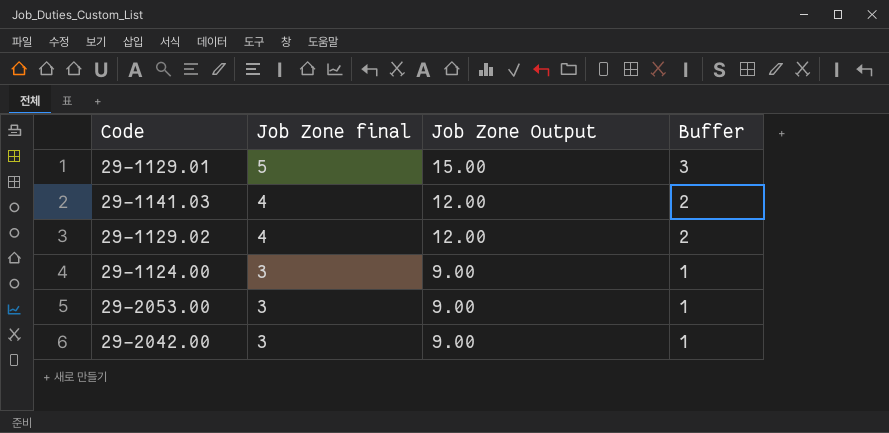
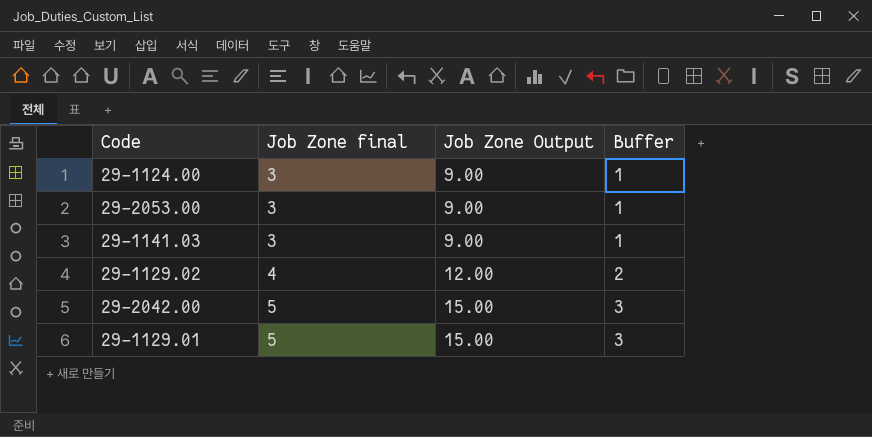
row order: Job Zone final descending -> Job Zone final ascending
29-1141.03 | Job Zone final: 4 -> 3
29-1141.03 | Job Zone Output: 12.00 -> 9.00
29-1141.03 | Buffer: 2 -> 1
29-2042.00 | Job Zone final: 3 -> 5
29-2042.00 | Job Zone Output: 9.00 -> 15.00
29-2042.00 | Buffer: 1 -> 3

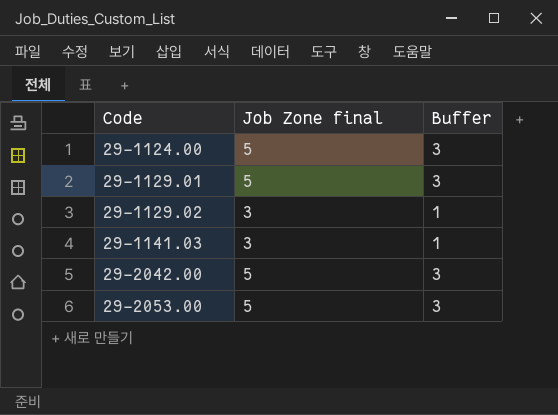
row order: Job Zone final ascending -> Code ascending
column Job Zone Output | formula: [Job Zone final] * 3 -> none
29-1124.00 | Job Zone final: 3 -> 5
29-1124.00 | Buffer: 1 -> 3
29-1129.02 | Job Zone final: 4 -> 3
29-1129.02 | Buffer: 2 -> 1
29-2053.00 | Job Zone final: 3 -> 5
29-2053.00 | Buffer: 1 -> 3

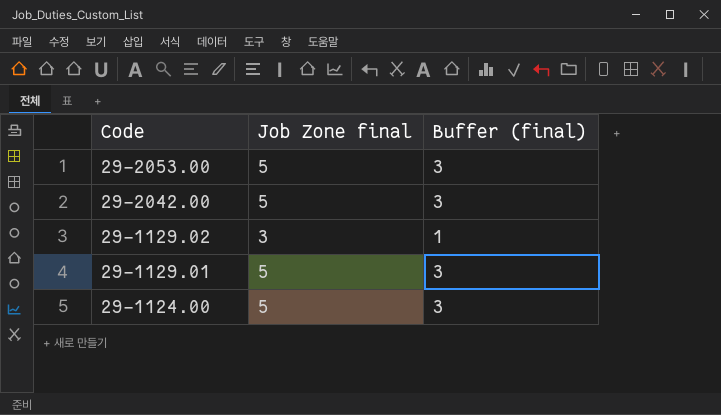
row order: Code ascending -> Code descending
column name: Buffer -> Buffer (final)
row 29-1141.03: 3 | 1 -> none

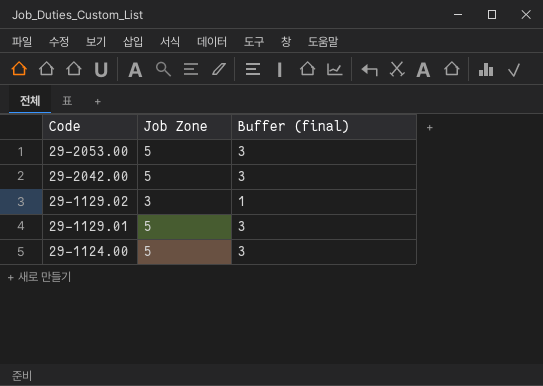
column name: Job Zone final -> Job Zone

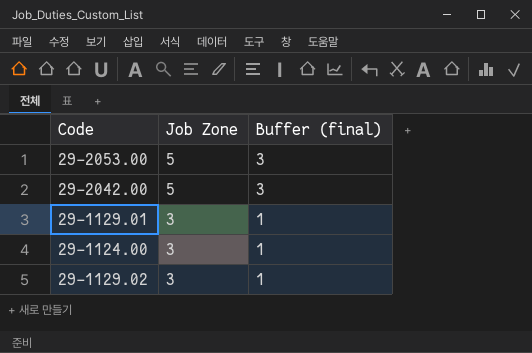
row order: Code descending -> Job Zone descending
29-1129.01 | Job Zone: 5 -> 3
29-1129.01 | Buffer (final): 3 -> 1
29-1124.00 | Job Zone: 5 -> 3
29-1124.00 | Buffer (final): 3 -> 1

